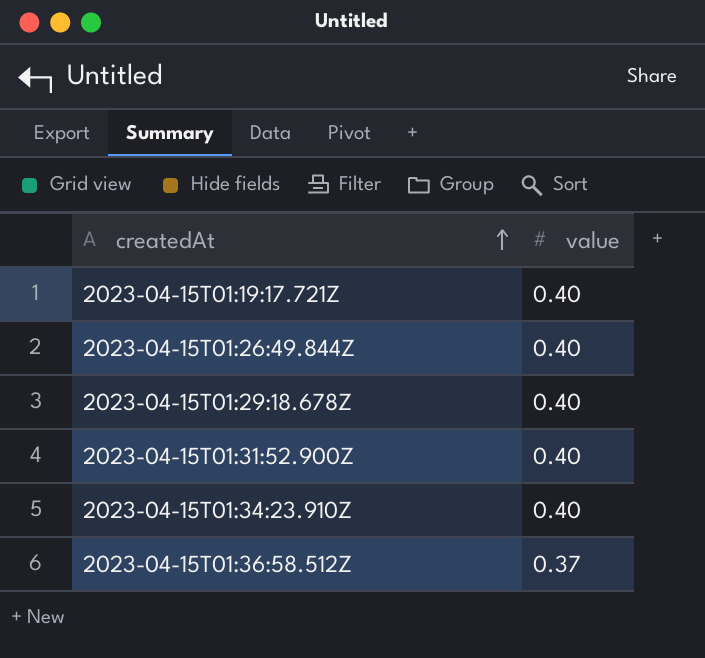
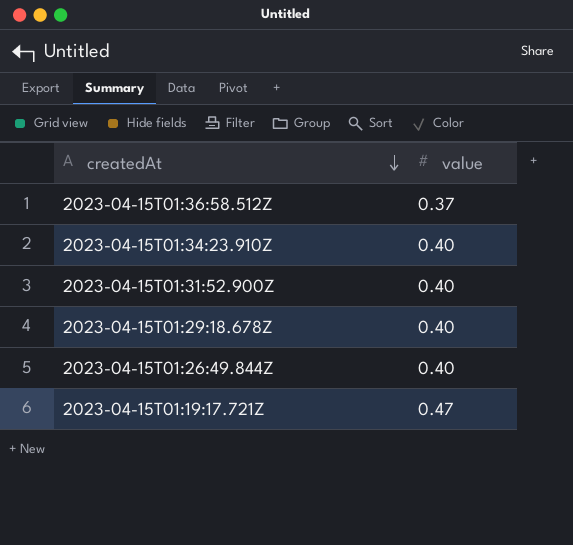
row order: createdAt ascending -> createdAt descending
2023-04-15T01:19:17.721Z | value: 0.40 -> 0.47

